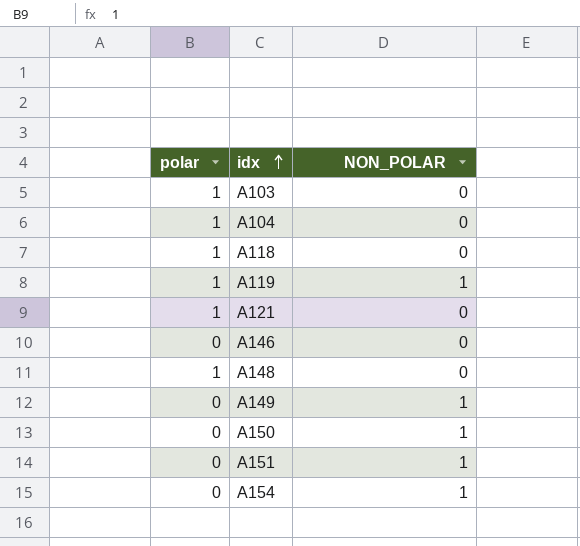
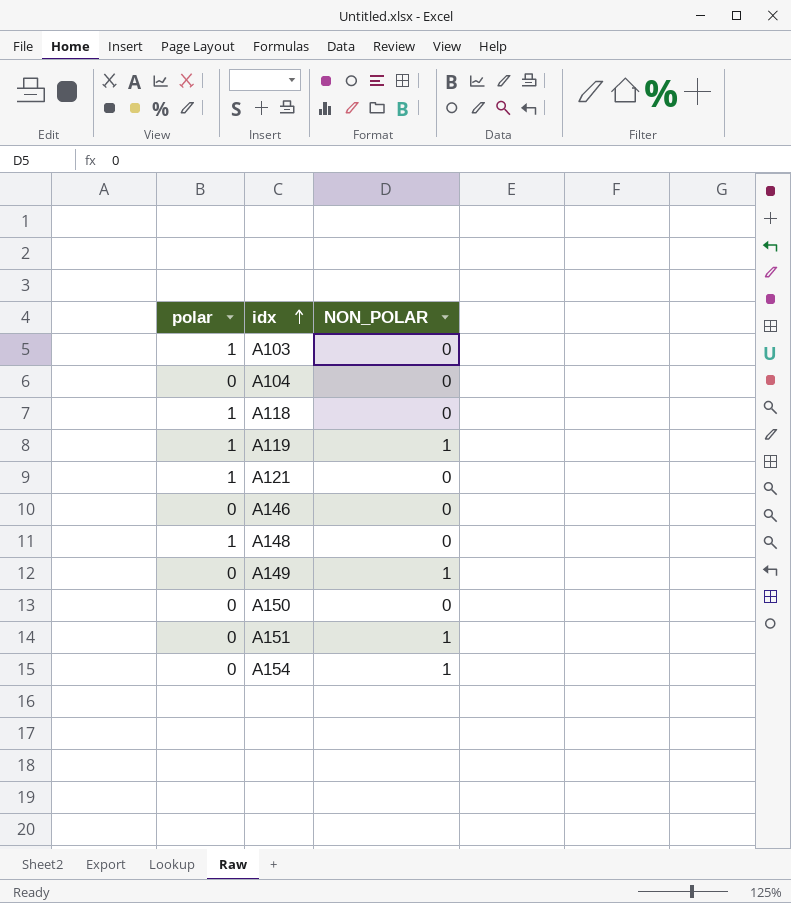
A104 | polar: 1 -> 0
A150 | NON_POLAR: 1 -> 0

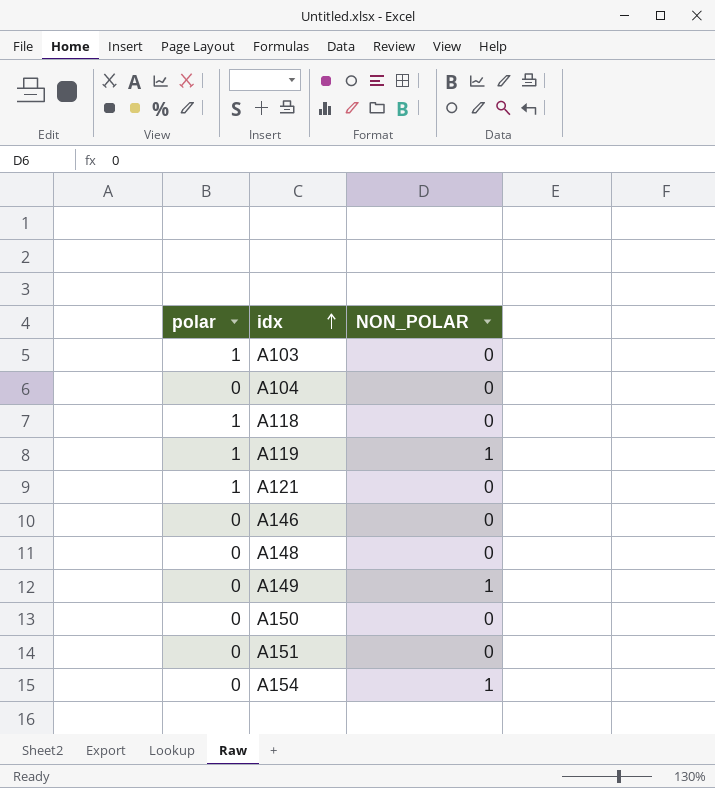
A148 | polar: 1 -> 0
A151 | NON_POLAR: 1 -> 0

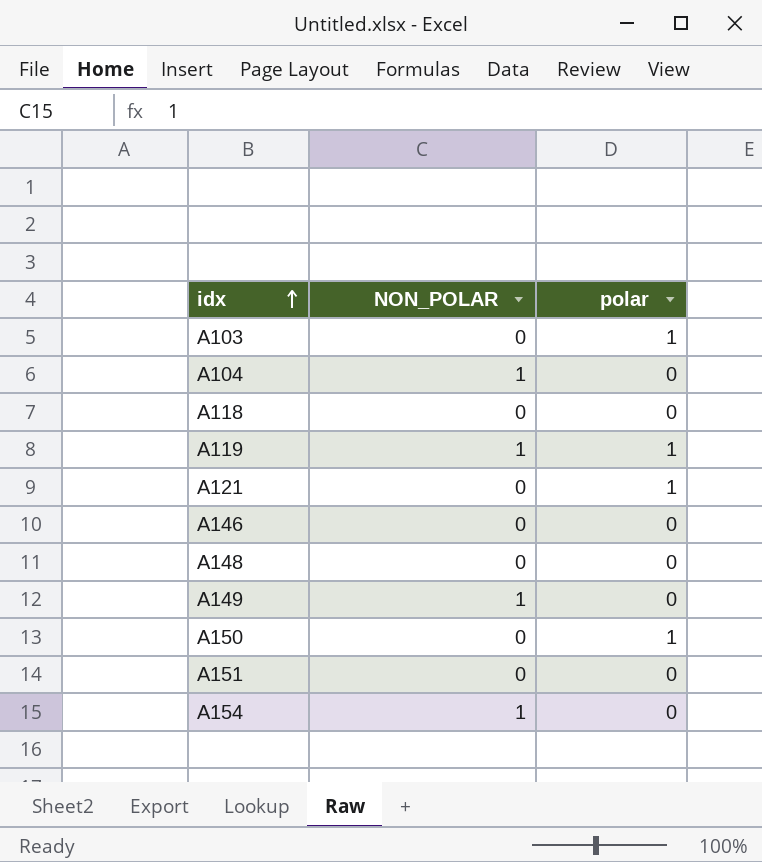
column polar | position: 1 -> 3
A104 | NON_POLAR: 0 -> 1
A118 | polar: 1 -> 0
A150 | polar: 0 -> 1

